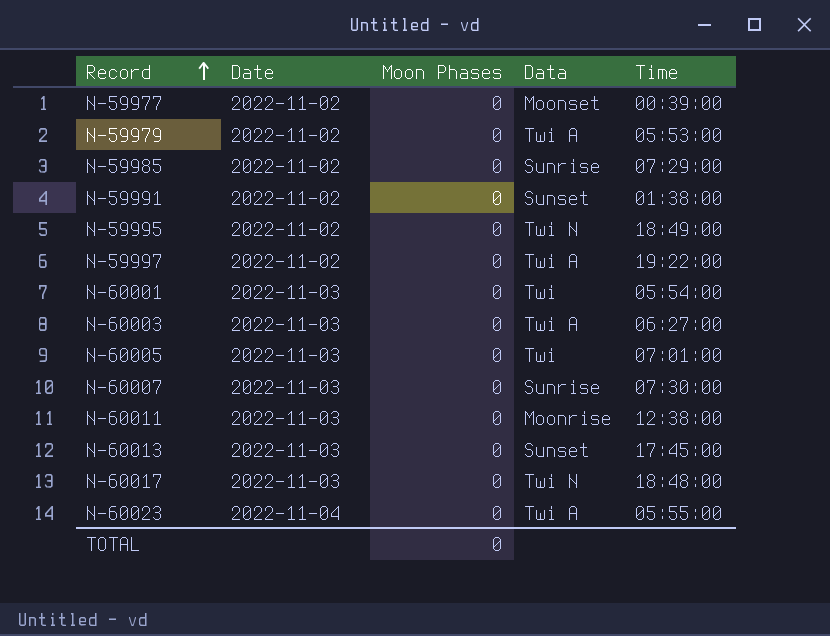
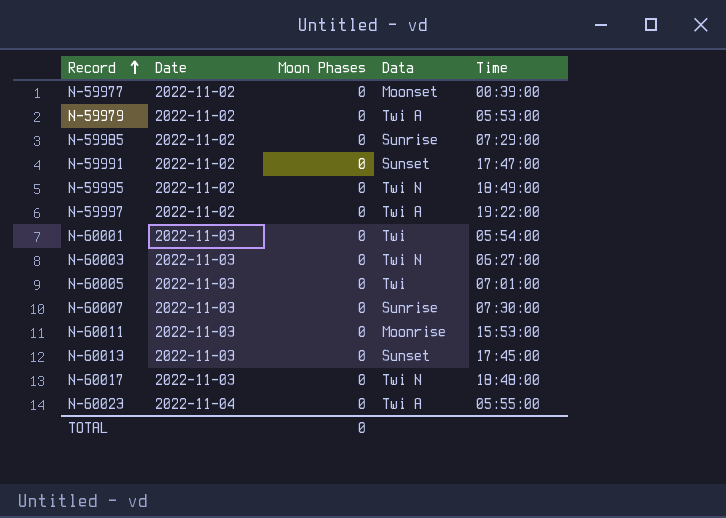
N-59991 | Time: 01:38:00 -> 17:47:00
N-60003 | Data: Twi A -> Twi N
N-60011 | Time: 12:38:00 -> 15:53:00

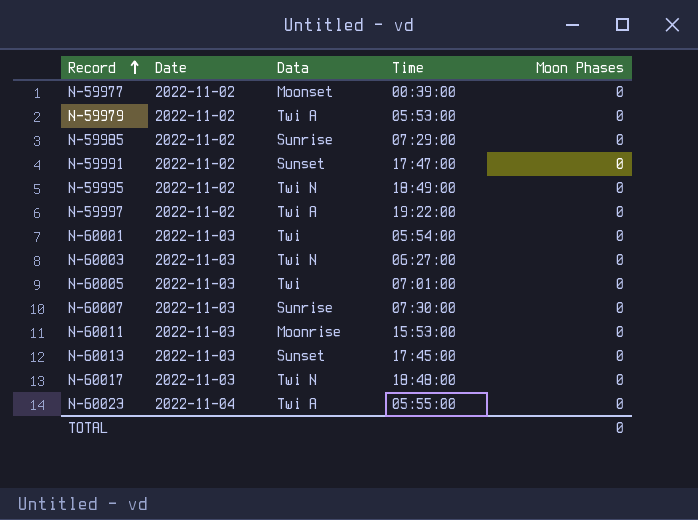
column Moon Phases | position: 3 -> 5

